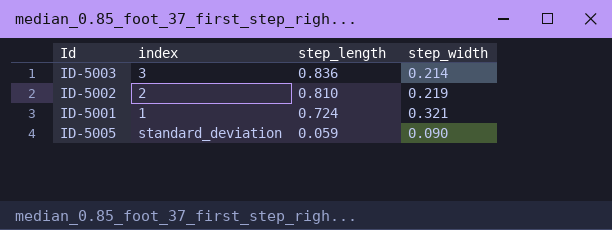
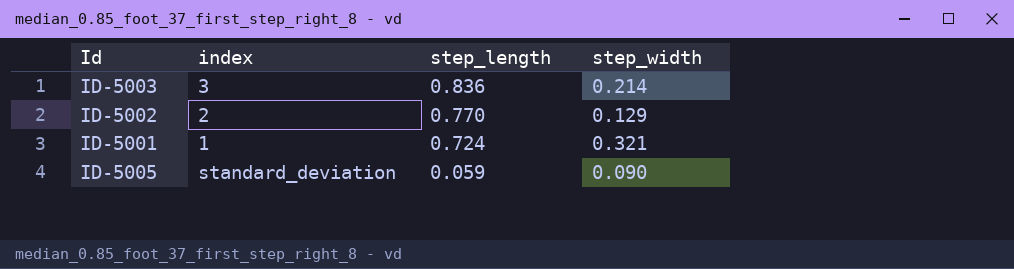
ID-5002 | step_length: 0.810 -> 0.770
ID-5002 | step_width: 0.219 -> 0.129

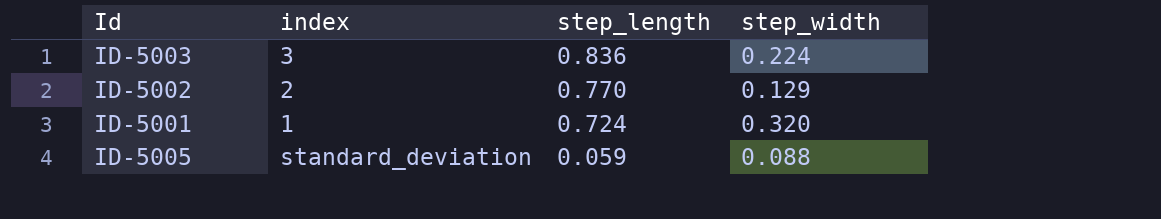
ID-5003 | step_width: 0.214 -> 0.224
ID-5001 | step_width: 0.321 -> 0.320
ID-5005 | step_width: 0.090 -> 0.088

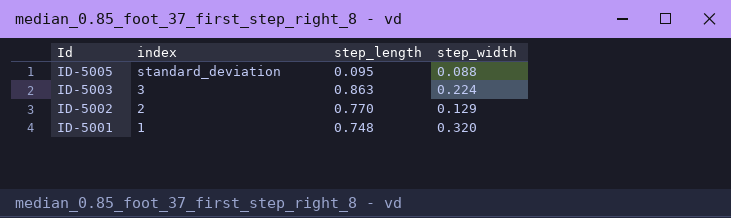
row order: step_length descending -> Id descending
ID-5005 | step_length: 0.059 -> 0.095
ID-5003 | step_length: 0.836 -> 0.863
ID-5001 | step_length: 0.724 -> 0.748

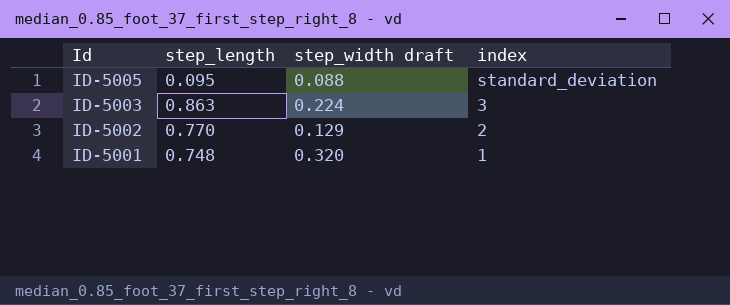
column name: step_width -> step_width draft
column index | position: 2 -> 4

